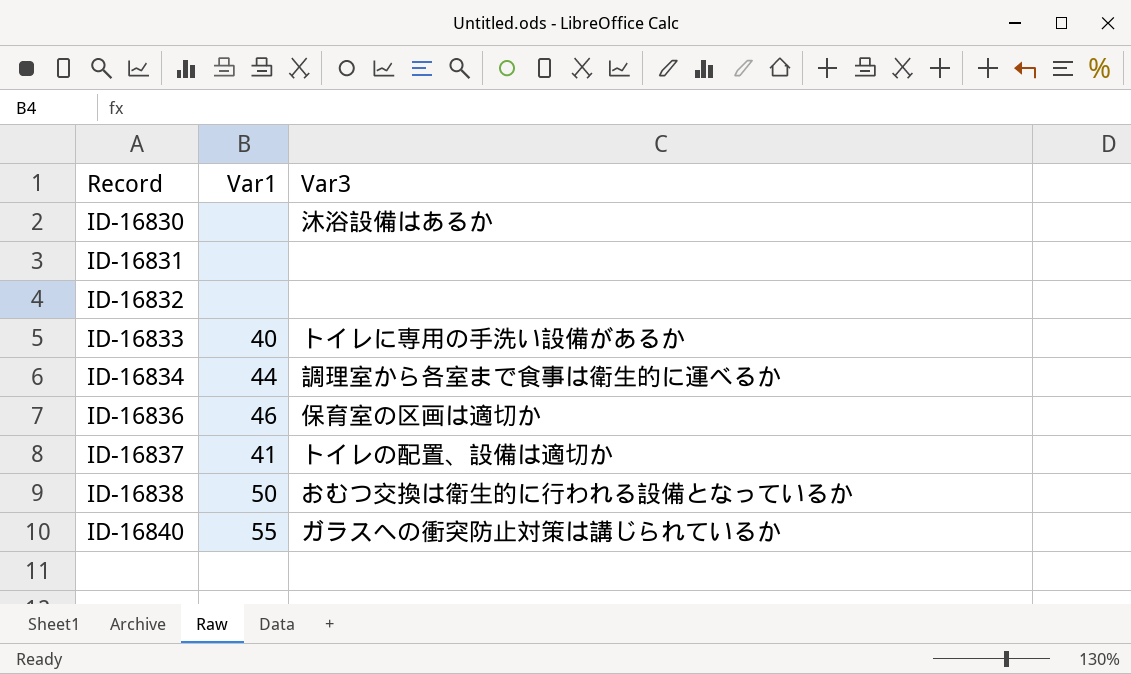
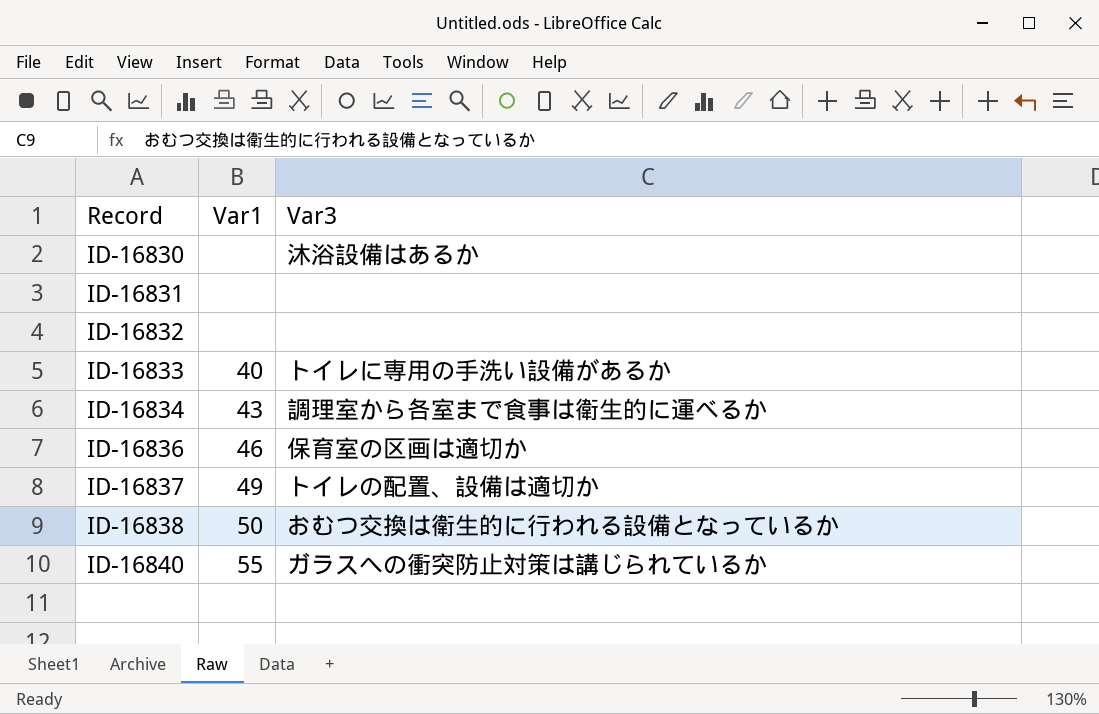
ID-16834 | Var1: 44 -> 43
ID-16837 | Var1: 41 -> 49

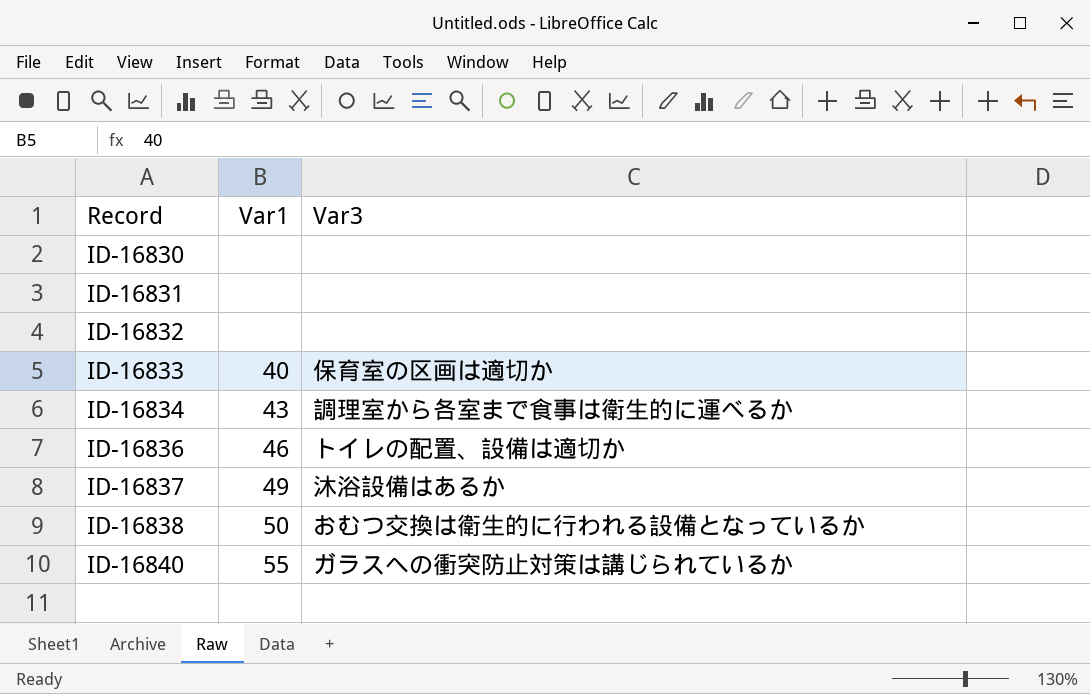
ID-16830 | Var3: 沐浴設備はあるか -> none
ID-16833 | Var3: トイレに専用の手洗い設備があるか -> 保育室の区画は適切か
ID-16836 | Var3: 保育室の区画は適切か -> トイレの配置、設備は適切か
ID-16837 | Var3: トイレの配置、設備は適切か -> 沐浴設備はあるか

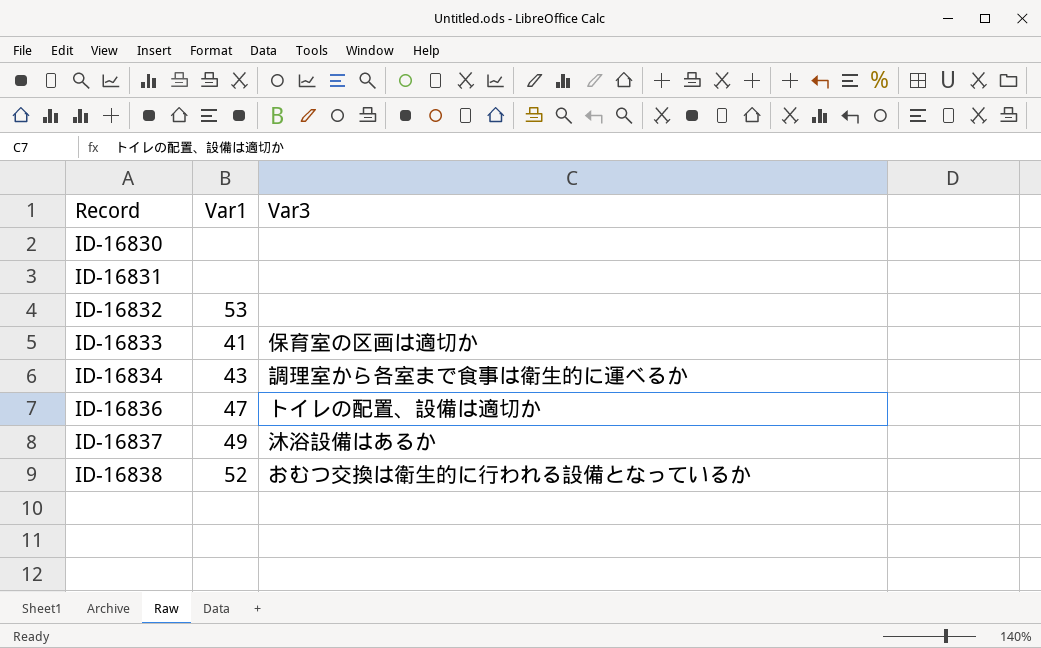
row ID-16840: 55 | ガラスへの衝突防止対策は講じられているか -> none
ID-16832 | Var1: none -> 53
ID-16833 | Var1: 40 -> 41
ID-16836 | Var1: 46 -> 47
ID-16838 | Var1: 50 -> 52

